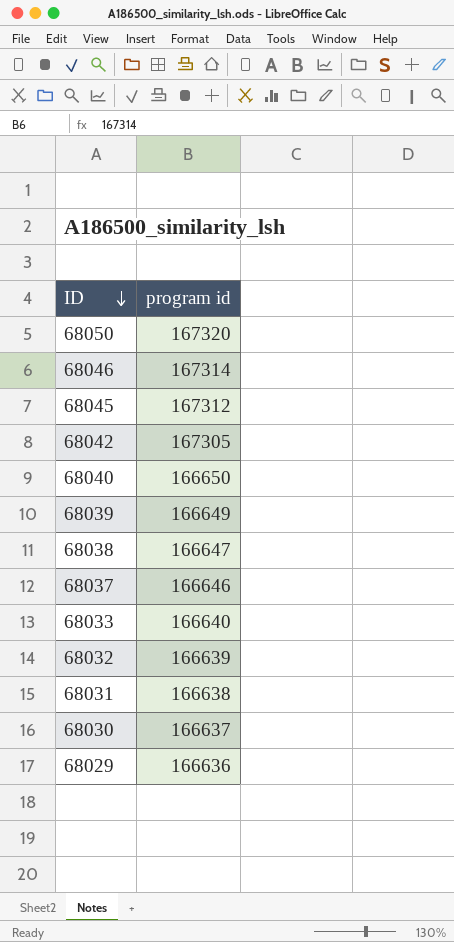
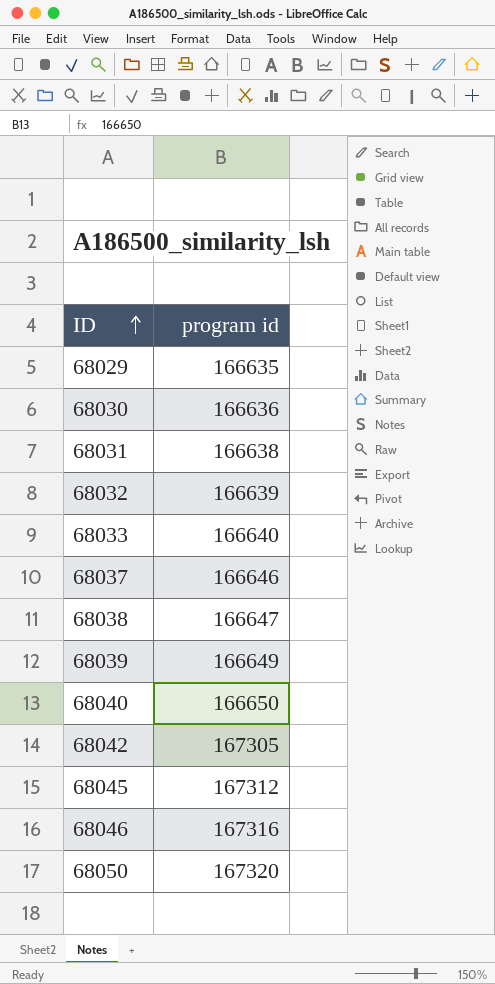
row order: ID descending -> ID ascending
68029 | program id: 166636 -> 166635
68030 | program id: 166637 -> 166636
68046 | program id: 167314 -> 167316

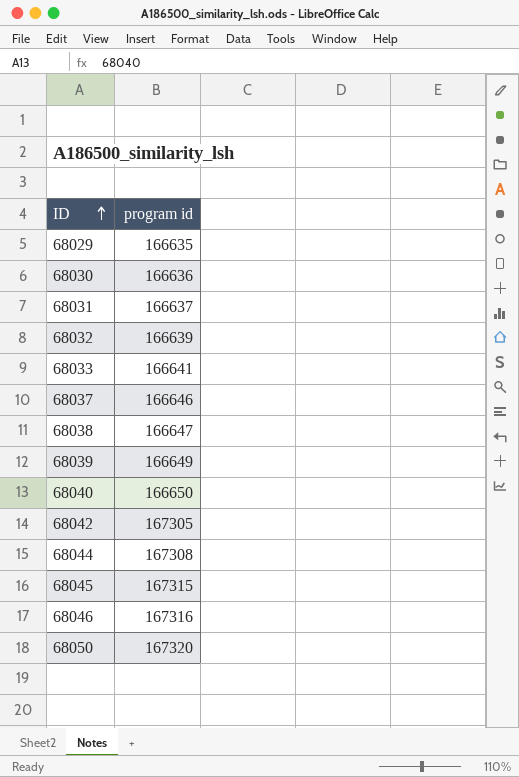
68031 | program id: 166638 -> 166637
68033 | program id: 166640 -> 166641
row 68044: none -> 167308
68045 | program id: 167312 -> 167315

